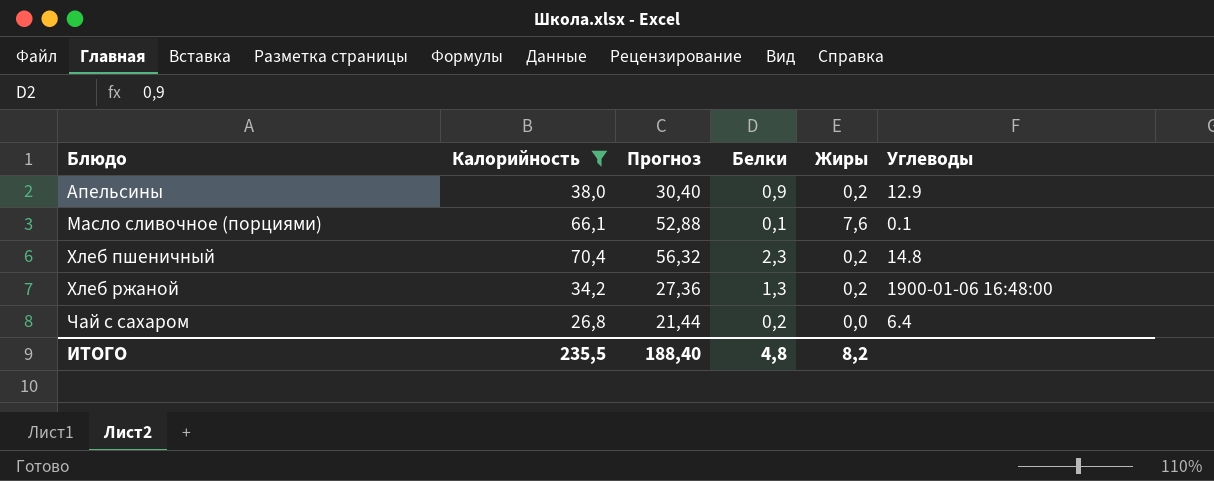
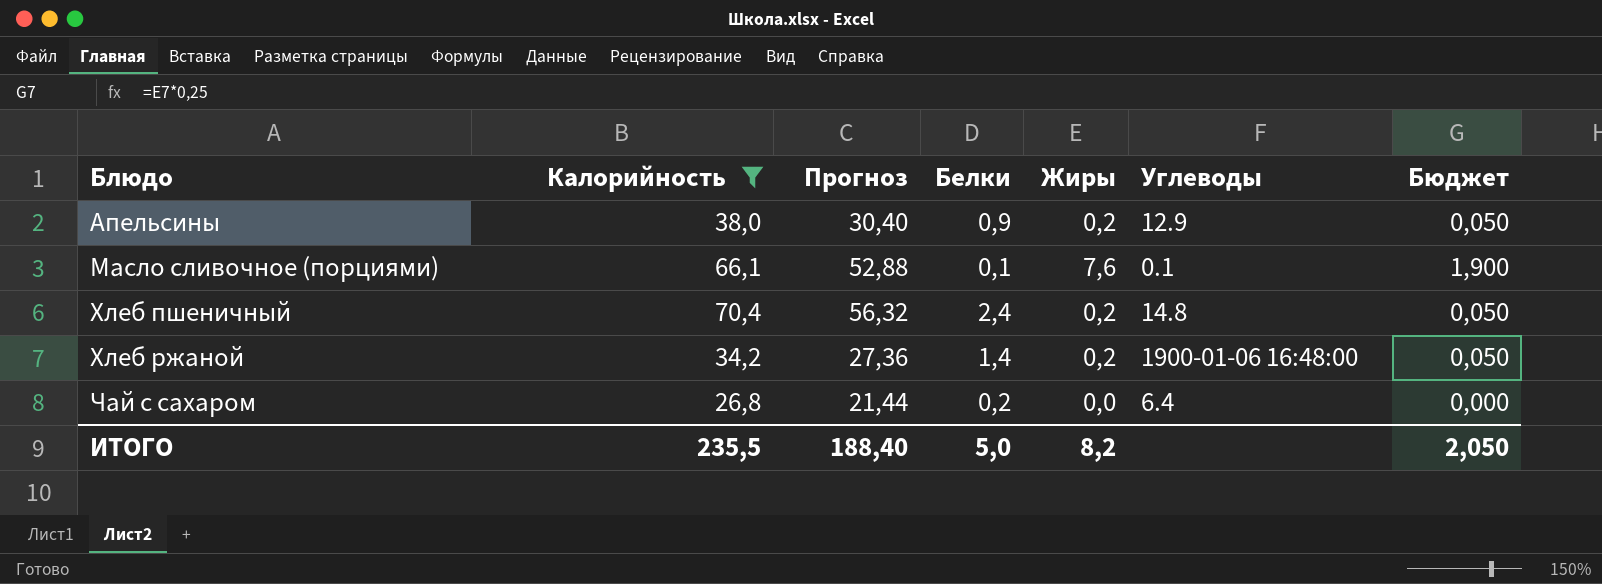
column Бюджет | formula: none -> [Жиры] * 0,25
Хлеб пшеничный | Белки: 2,3 -> 2,4
Хлеб ржаной | Белки: 1,3 -> 1,4
ИТОГО | Белки: 4,8 -> 5,0

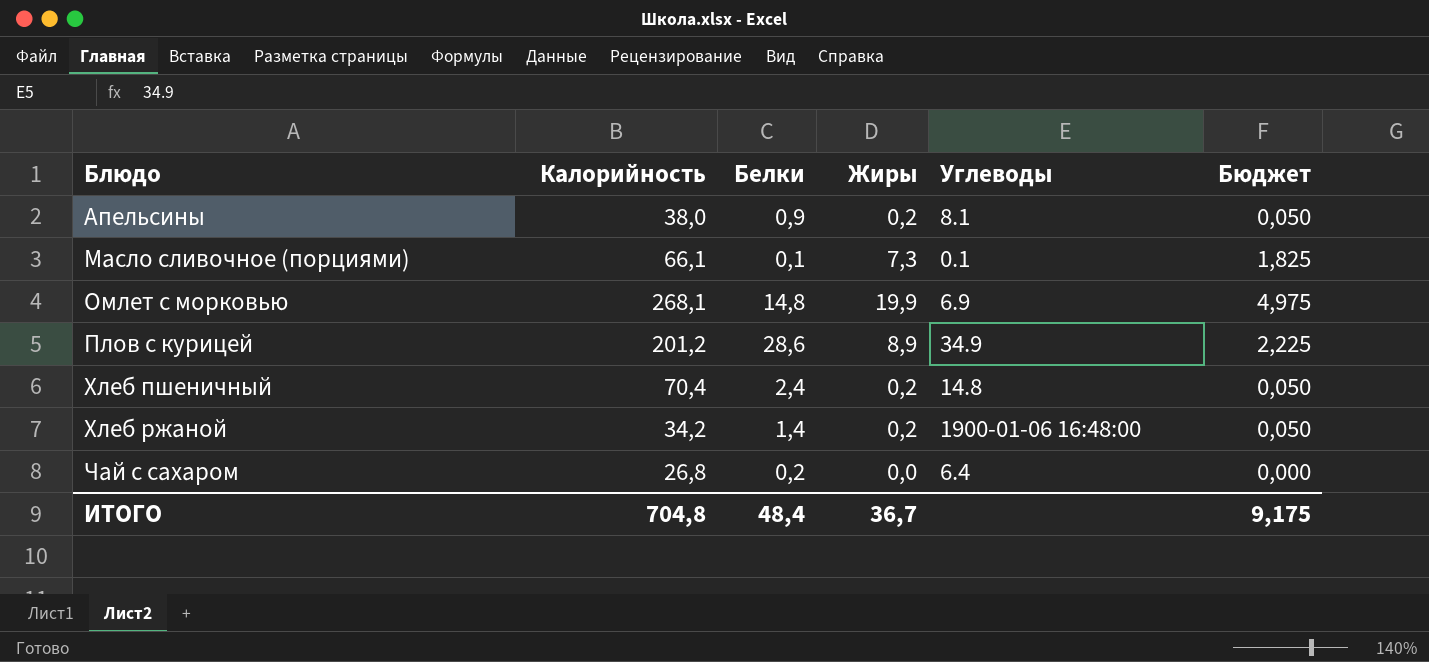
filter: Калорийность <= 70,4 -> none
column Прогноз | formula: [Калорийность] * 0,8 -> none
Апельсины | Углеводы: 12.9 -> 8.1
Масло сливочное (порциями) | Жиры: 7,6 -> 7,3
Масло сливочное (порциями) | Бюджет: 1,900 -> 1,825
ИТОГО | Калорийность: 235,5 -> 704,8
ИТОГО | Белки: 5,0 -> 48,4
ИТОГО | Жиры: 8,2 -> 36,7
ИТОГО | Бюджет: 2,050 -> 9,175

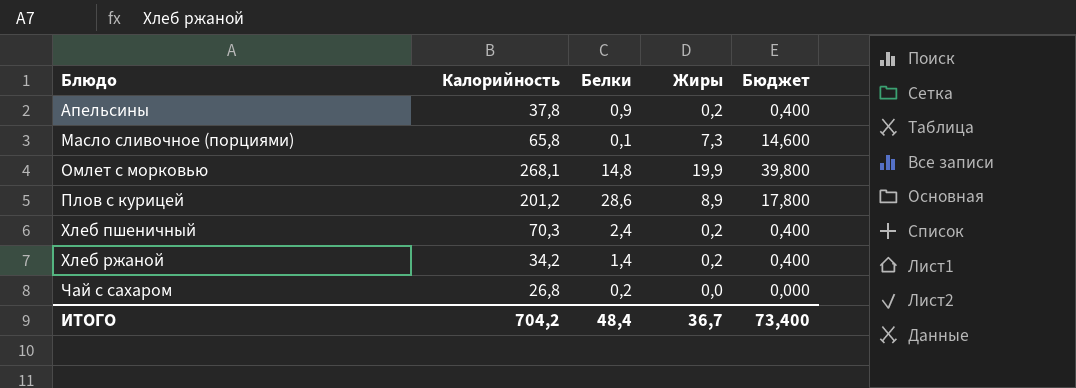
column Углеводы | position: 5 -> none
column Бюджет | formula: [Жиры] * 0,25 -> [Жиры] * 2
Апельсины | Калорийность: 38,0 -> 37,8
Масло сливочное (порциями) | Калорийность: 66,1 -> 65,8
Хлеб пшеничный | Калорийность: 70,4 -> 70,3
ИТОГО | Калорийность: 704,8 -> 704,2
ИТОГО | Бюджет: 9,175 -> 73,400

